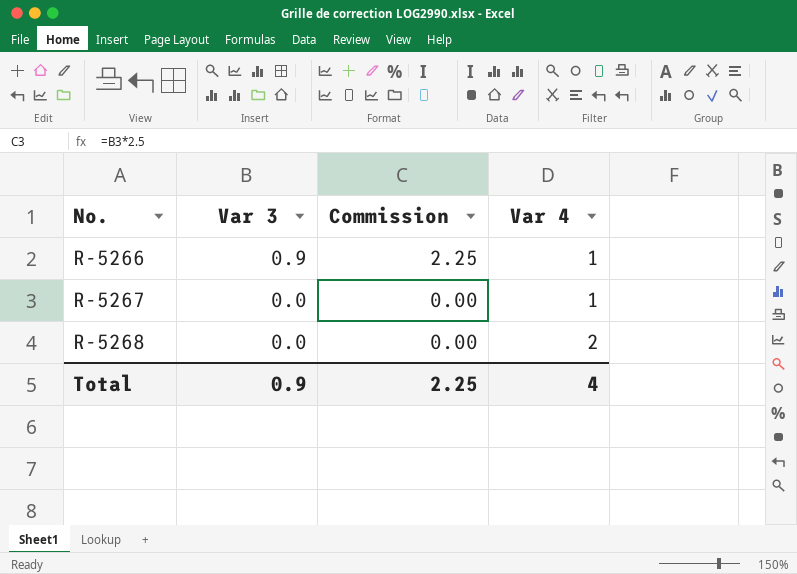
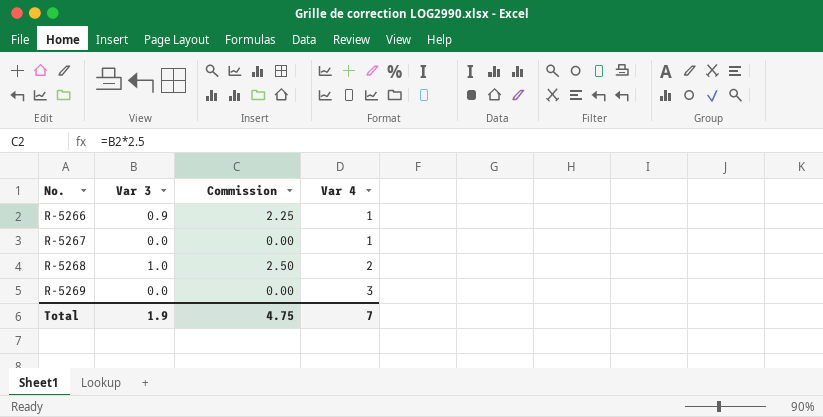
R-5268 | Var 3: 0.0 -> 1.0
R-5268 | Commission: 0.00 -> 2.50
row R-5269: none -> 0.0 | 0.00 | 3
Total | Var 3: 0.9 -> 1.9
Total | Commission: 2.25 -> 4.75
Total | Var 4: 4 -> 7

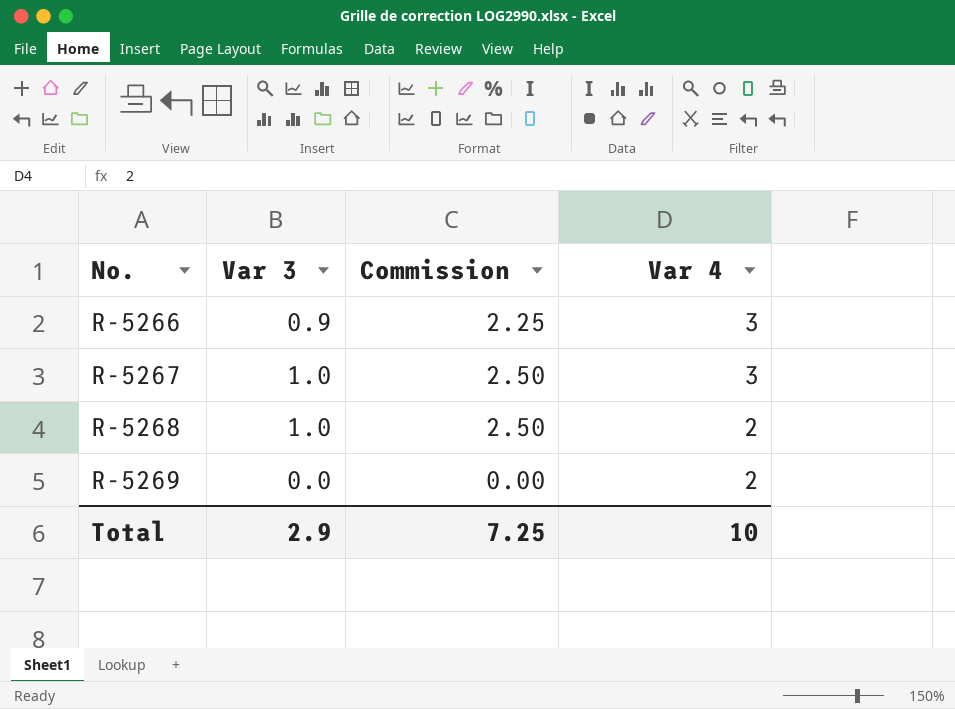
R-5266 | Var 4: 1 -> 3
R-5267 | Var 3: 0.0 -> 1.0
R-5267 | Commission: 0.00 -> 2.50
R-5267 | Var 4: 1 -> 3
R-5269 | Var 4: 3 -> 2
Total | Var 3: 1.9 -> 2.9
Total | Commission: 4.75 -> 7.25
Total | Var 4: 7 -> 10

